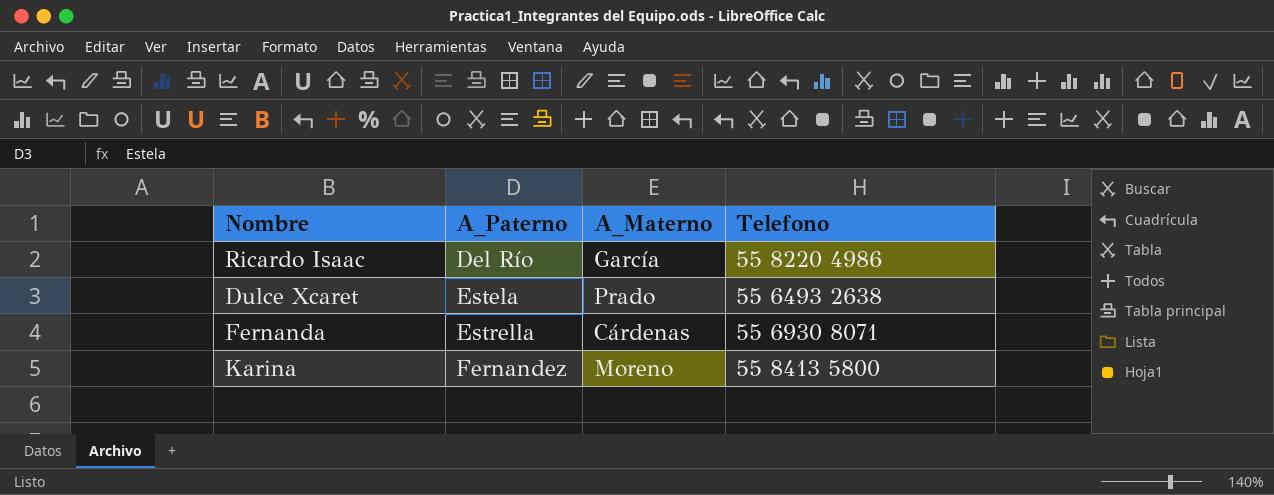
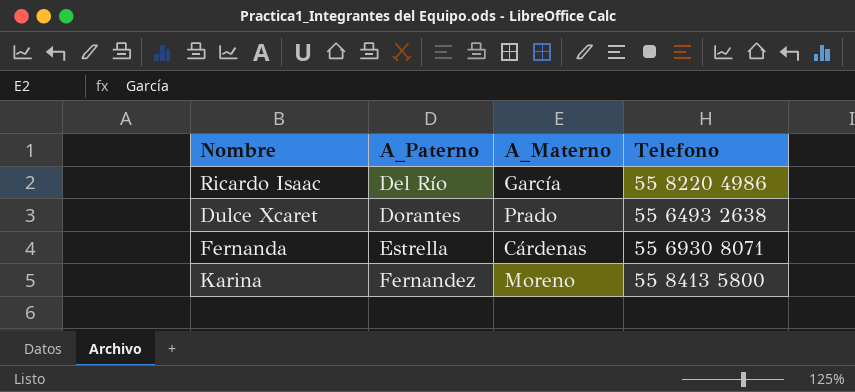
Dulce Xcaret | A_Paterno: Estela -> Dorantes

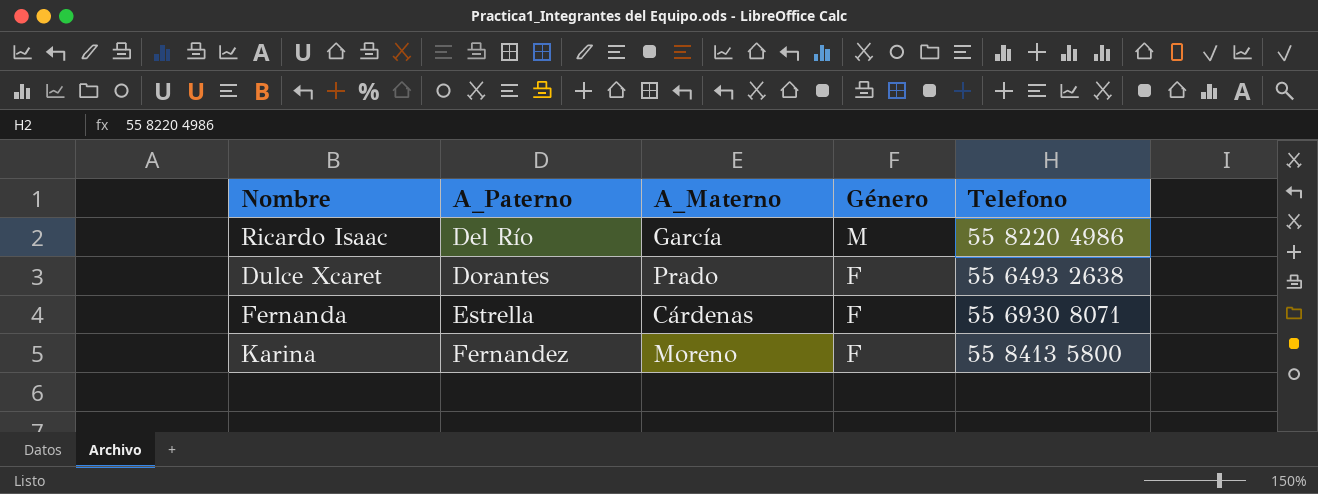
column Género | position: none -> 4

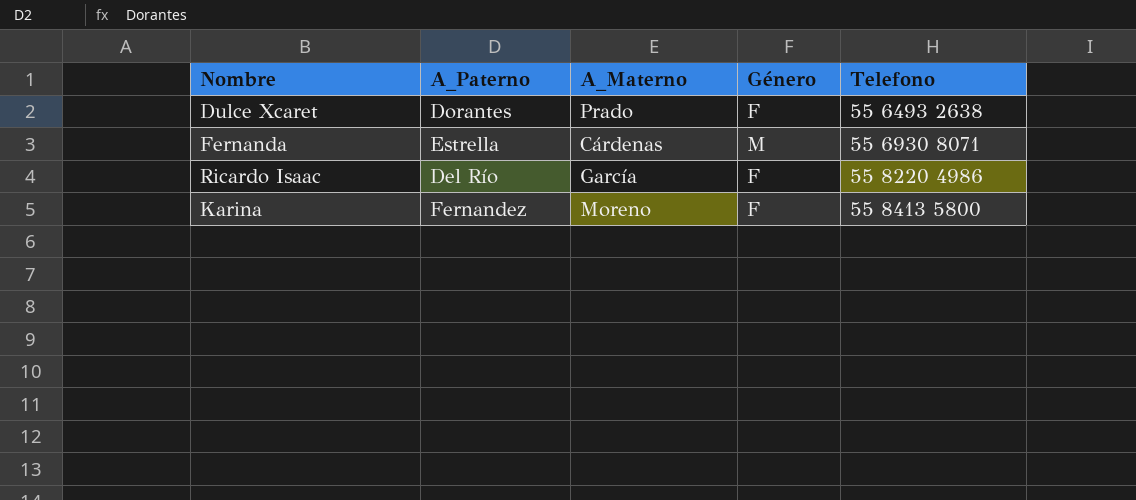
row order: A_Paterno ascending -> Telefono ascending
Fernanda | Género: F -> M
Ricardo Isaac | Género: M -> F

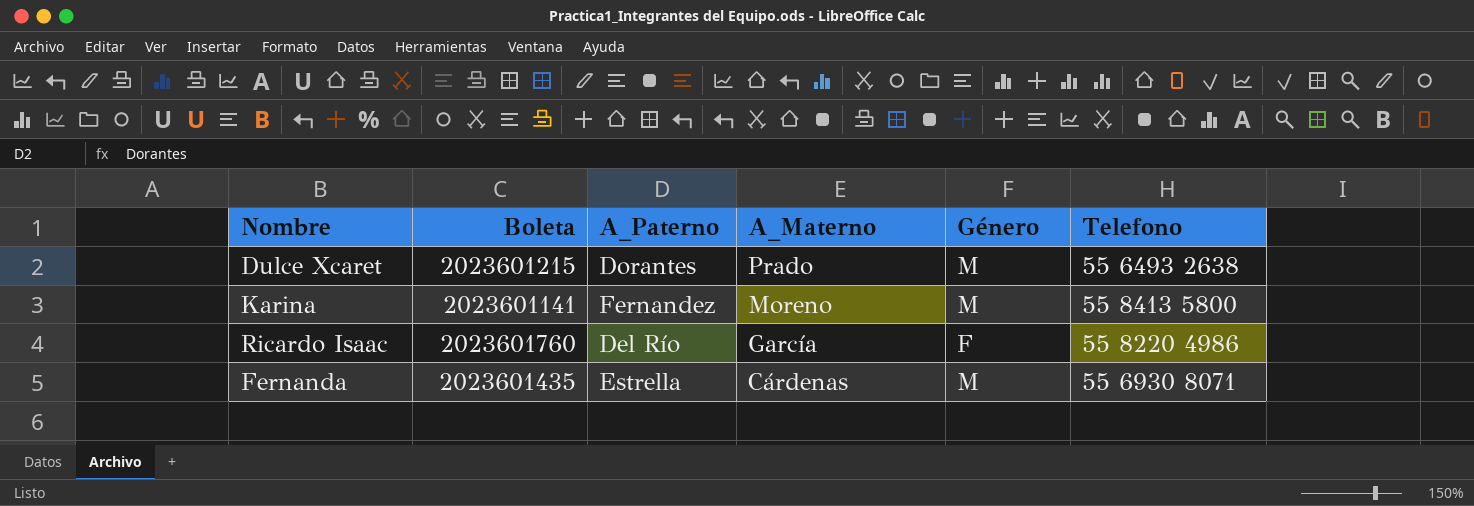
row order: Telefono ascending -> A_Materno descending
column Boleta | position: none -> 2
Dulce Xcaret | Género: F -> M
Karina | Género: F -> M

